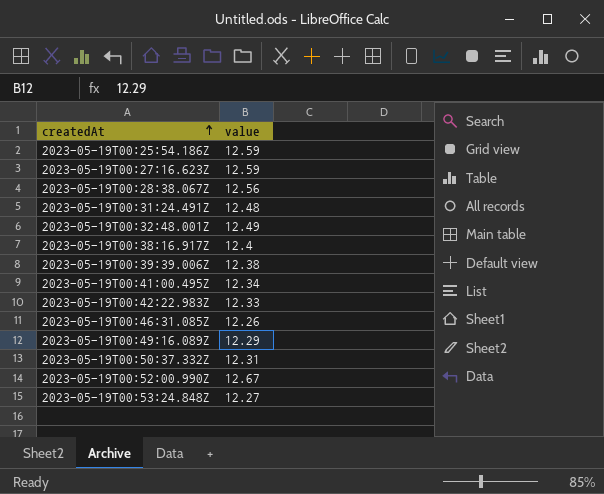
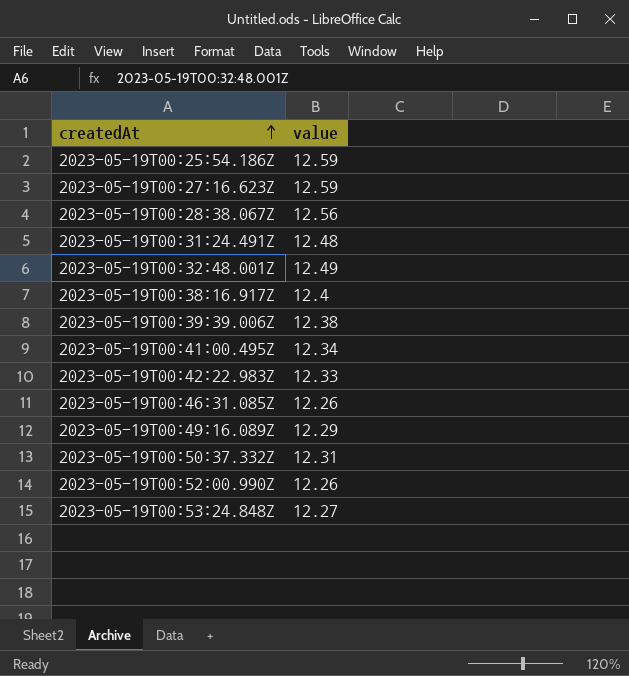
2023-05-19T00:52:00.990Z | value: 12.67 -> 12.26

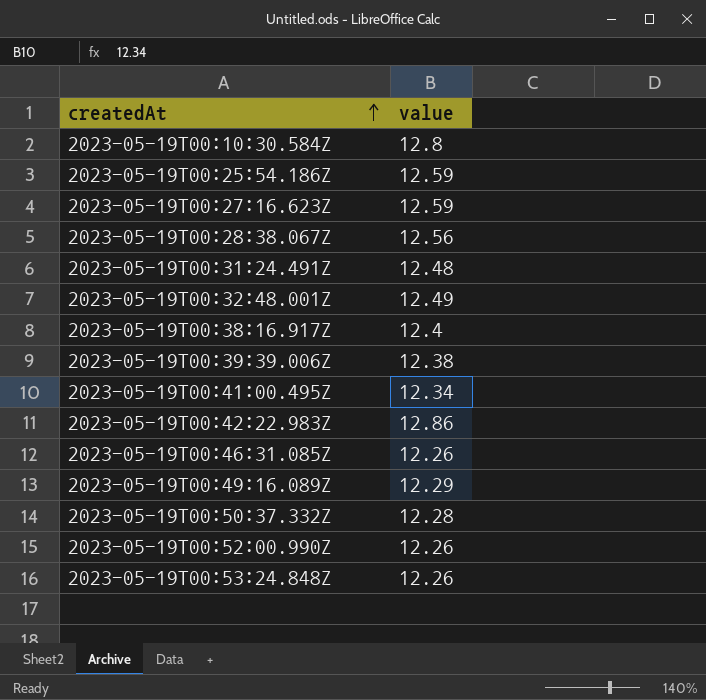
row 2023-05-19T00:10:30.584Z: none -> 12.8
2023-05-19T00:42:22.983Z | value: 12.33 -> 12.86
2023-05-19T00:50:37.332Z | value: 12.31 -> 12.28
2023-05-19T00:53:24.848Z | value: 12.27 -> 12.26

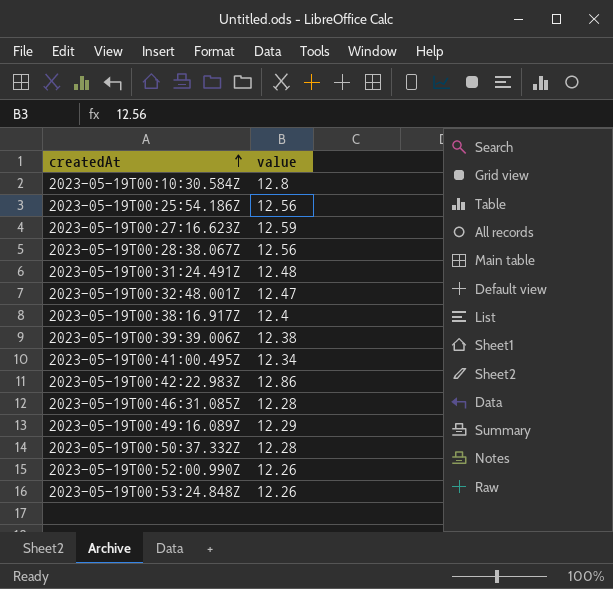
2023-05-19T00:25:54.186Z | value: 12.59 -> 12.56
2023-05-19T00:32:48.001Z | value: 12.49 -> 12.47
2023-05-19T00:46:31.085Z | value: 12.26 -> 12.28

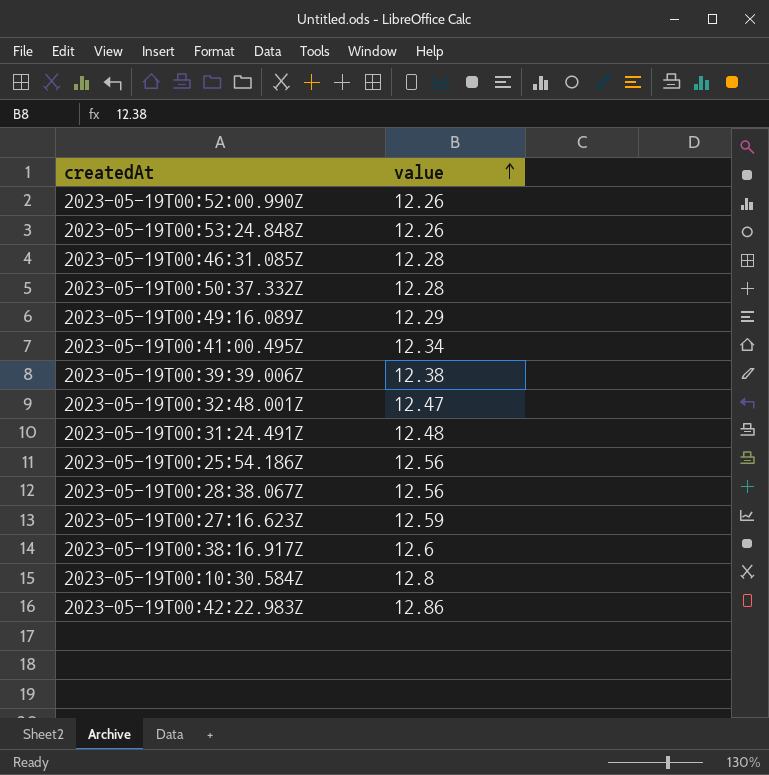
row order: createdAt ascending -> value ascending
2023-05-19T00:38:16.917Z | value: 12.4 -> 12.6

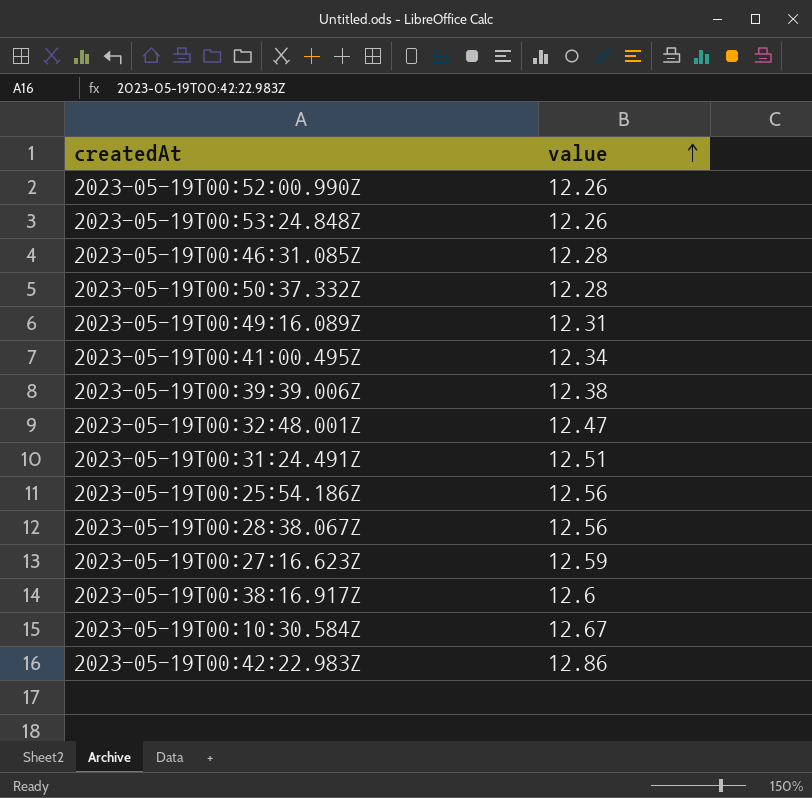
2023-05-19T00:49:16.089Z | value: 12.29 -> 12.31
2023-05-19T00:31:24.491Z | value: 12.48 -> 12.51
2023-05-19T00:10:30.584Z | value: 12.8 -> 12.67

